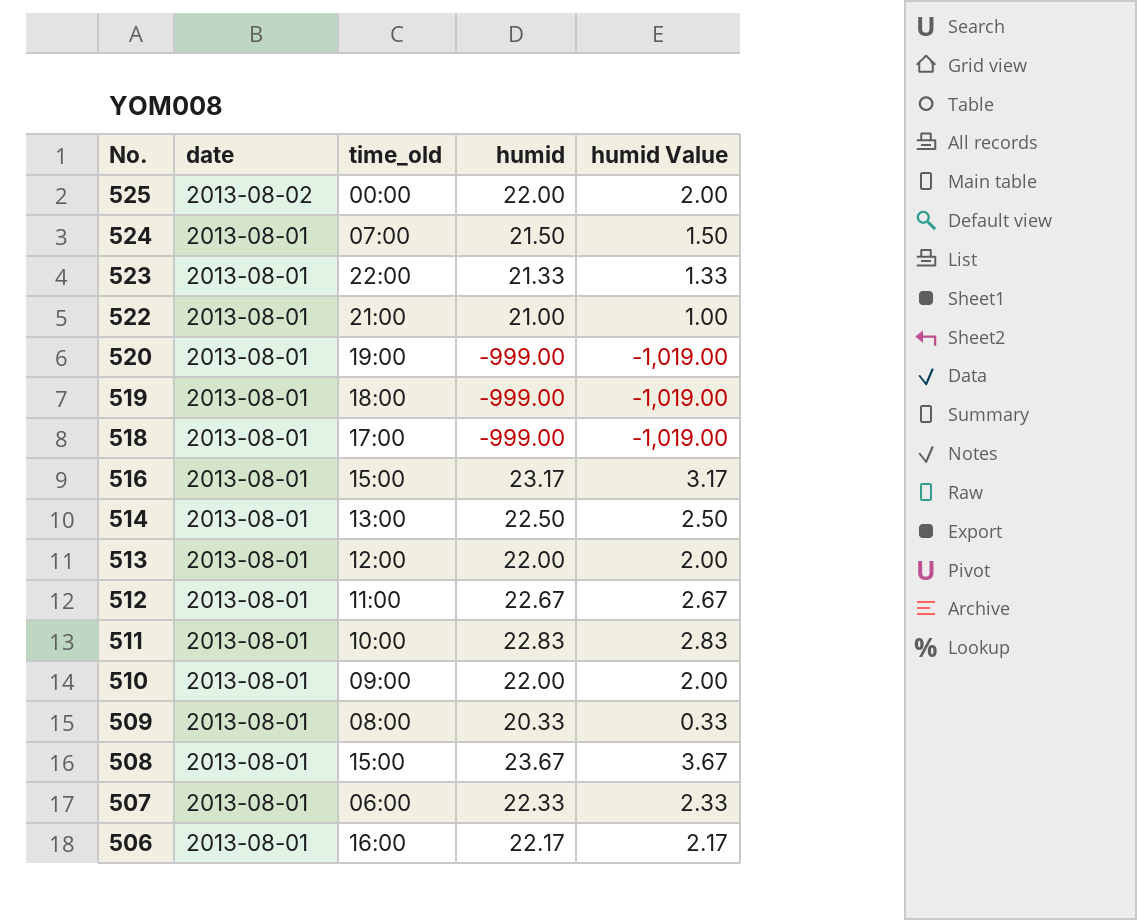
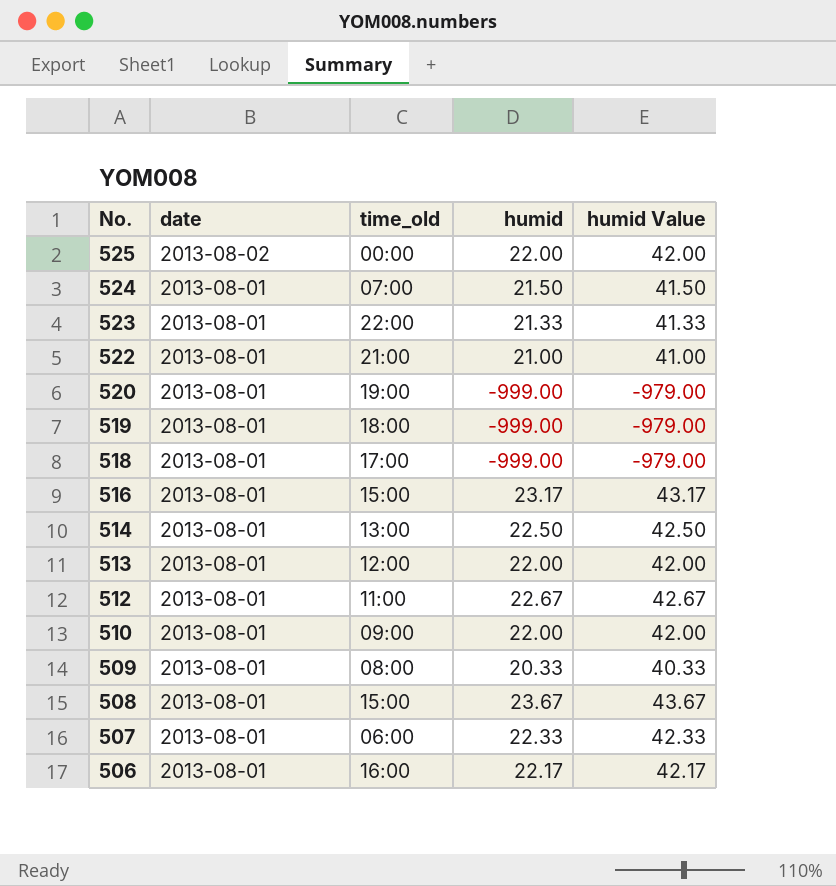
column humid Value | formula: [humid] - 20 -> [humid] + 20
row 511: 2013-08-01 | 10:00 | 22.83 | 2.83 -> none

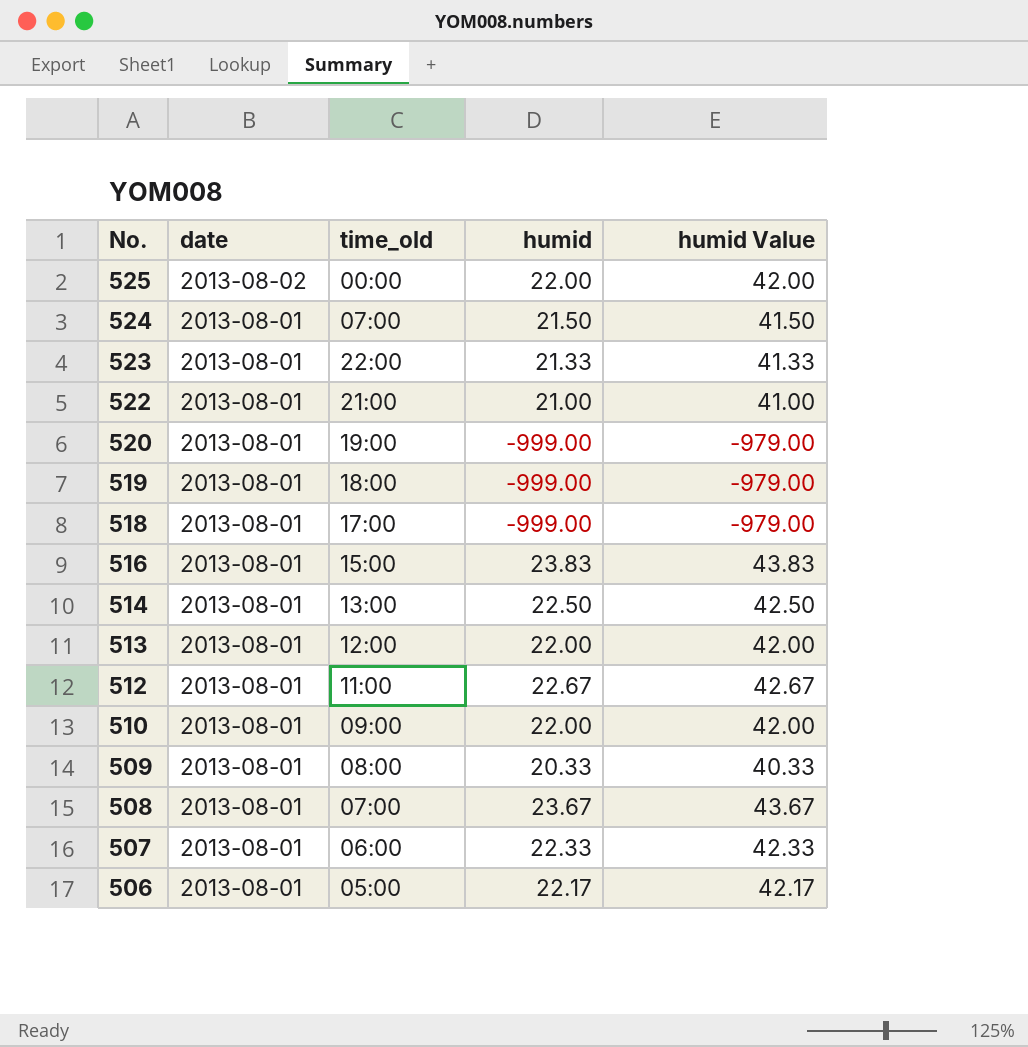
516 | humid: 23.17 -> 23.83
516 | humid Value: 43.17 -> 43.83
508 | time_old: 15:00 -> 07:00
506 | time_old: 16:00 -> 05:00

